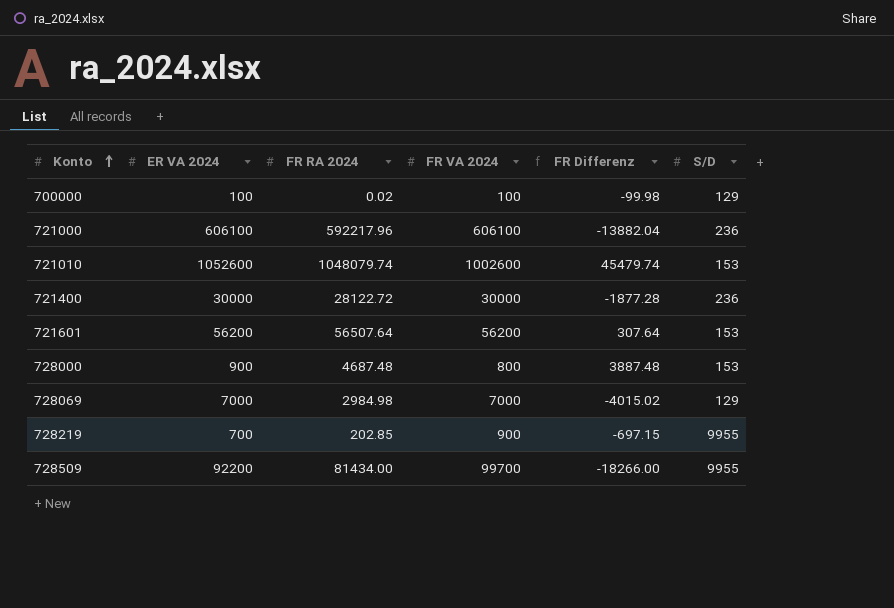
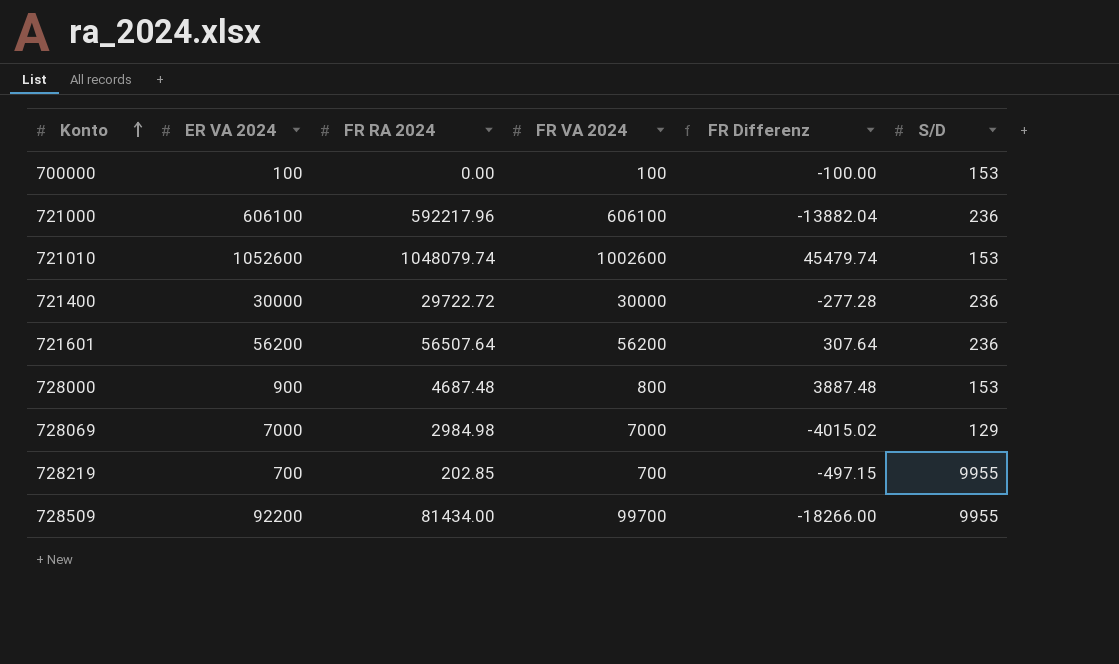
700000 | FR RA 2024: 0.02 -> 0.00
700000 | FR Differenz: -99.98 -> -100.00
700000 | S/D: 129 -> 153
721400 | FR RA 2024: 28122.72 -> 29722.72
721400 | FR Differenz: -1877.28 -> -277.28
721601 | S/D: 153 -> 236
728219 | FR VA 2024: 900 -> 700
728219 | FR Differenz: -697.15 -> -497.15

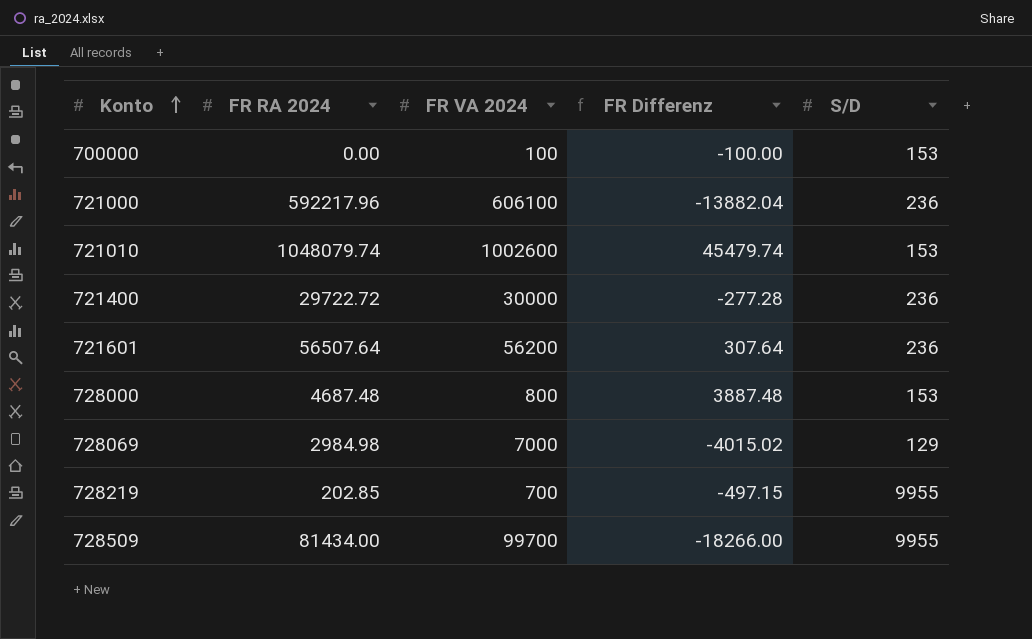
column ER VA 2024 | position: 2 -> none

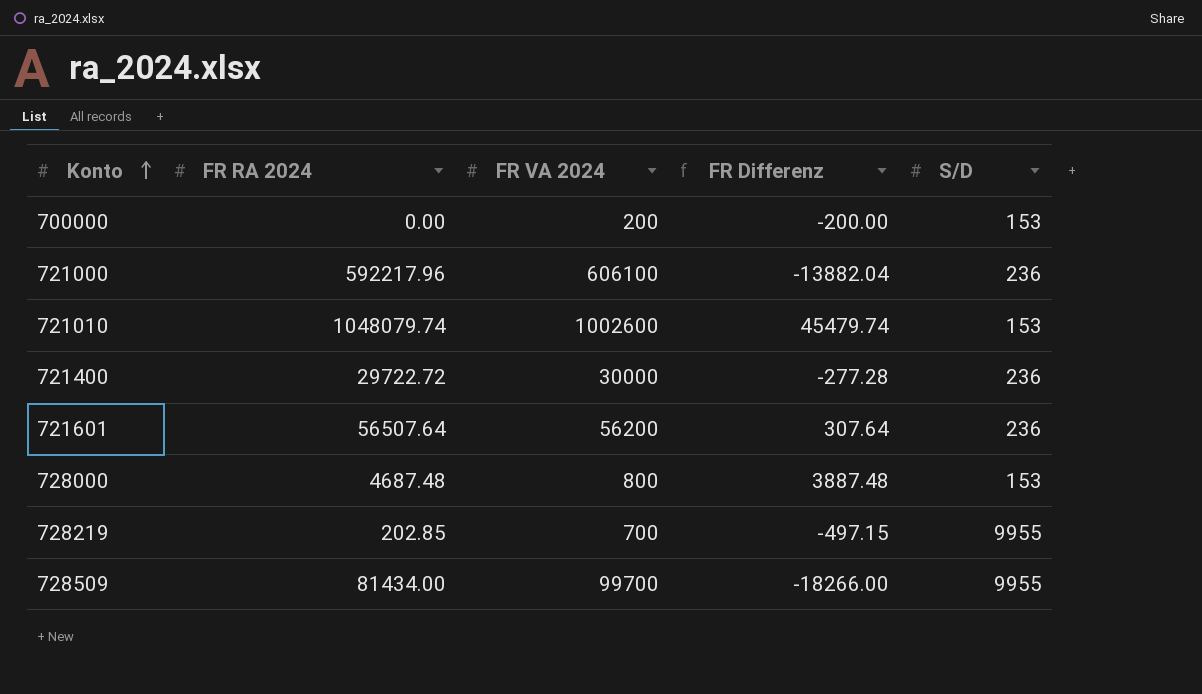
row 728069: 2984.98 | 7000 | -4015.02 | 129 -> none
700000 | FR VA 2024: 100 -> 200
700000 | FR Differenz: -100.00 -> -200.00

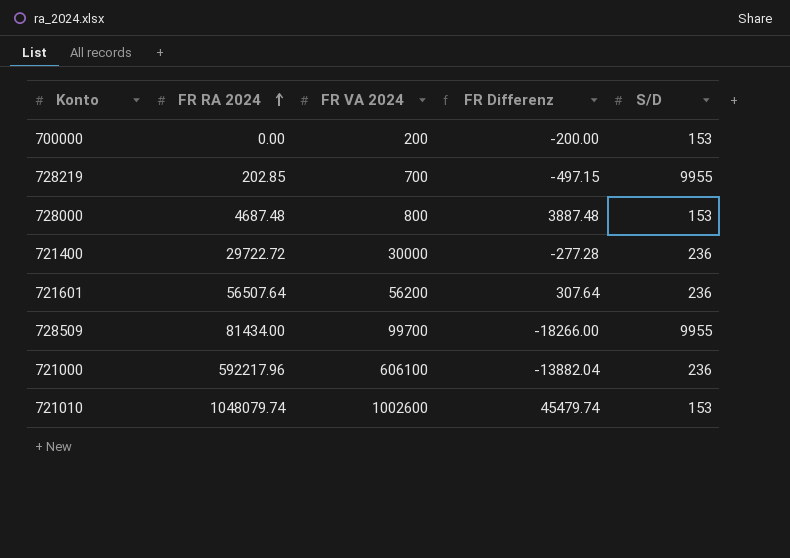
row order: Konto ascending -> FR RA 2024 ascending

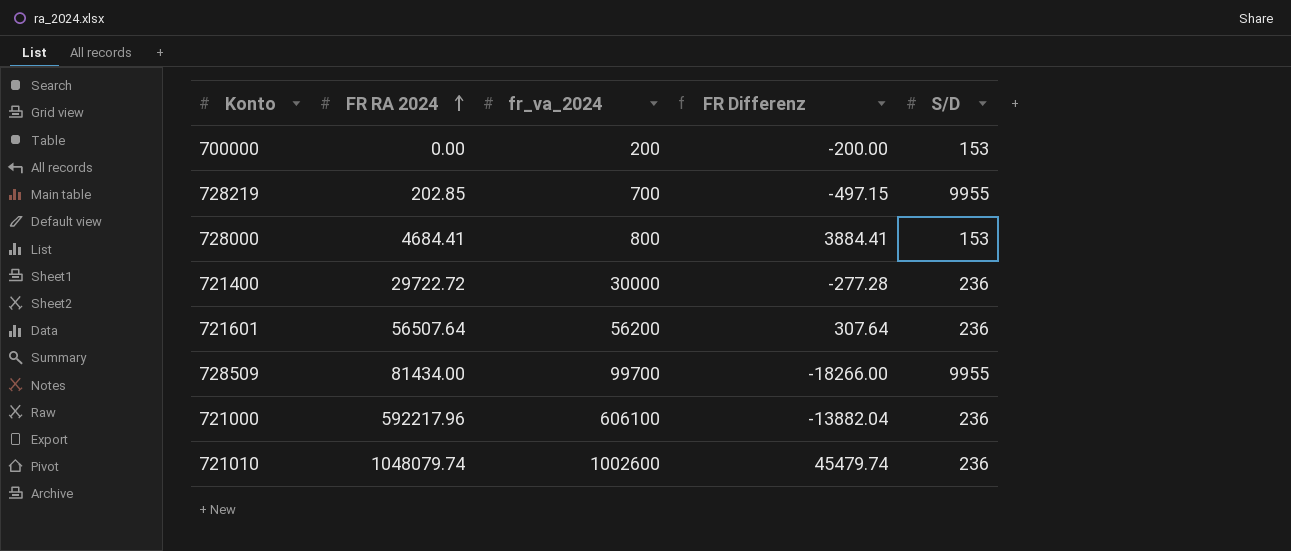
column name: FR VA 2024 -> fr_va_2024
728000 | FR RA 2024: 4687.48 -> 4684.41
728000 | FR Differenz: 3887.48 -> 3884.41
721010 | S/D: 153 -> 236

